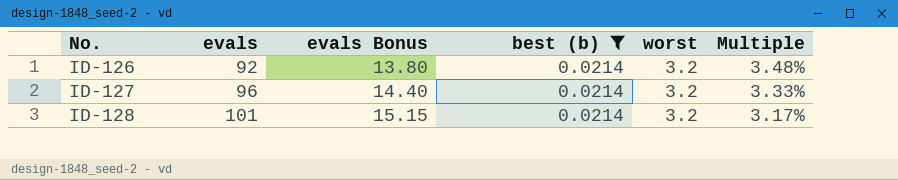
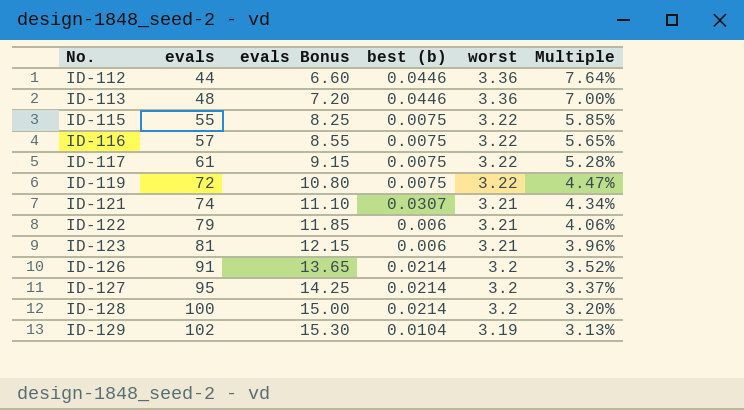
filter: best (b) = 0.0214 -> none
ID-126 | evals: 92 -> 91
ID-126 | evals Bonus: 13.80 -> 13.65
ID-126 | Multiple: 3.48% -> 3.52%
ID-127 | evals: 96 -> 95
ID-127 | evals Bonus: 14.40 -> 14.25
ID-127 | Multiple: 3.33% -> 3.37%
ID-128 | evals: 101 -> 100
ID-128 | evals Bonus: 15.15 -> 15.00
ID-128 | Multiple: 3.17% -> 3.20%

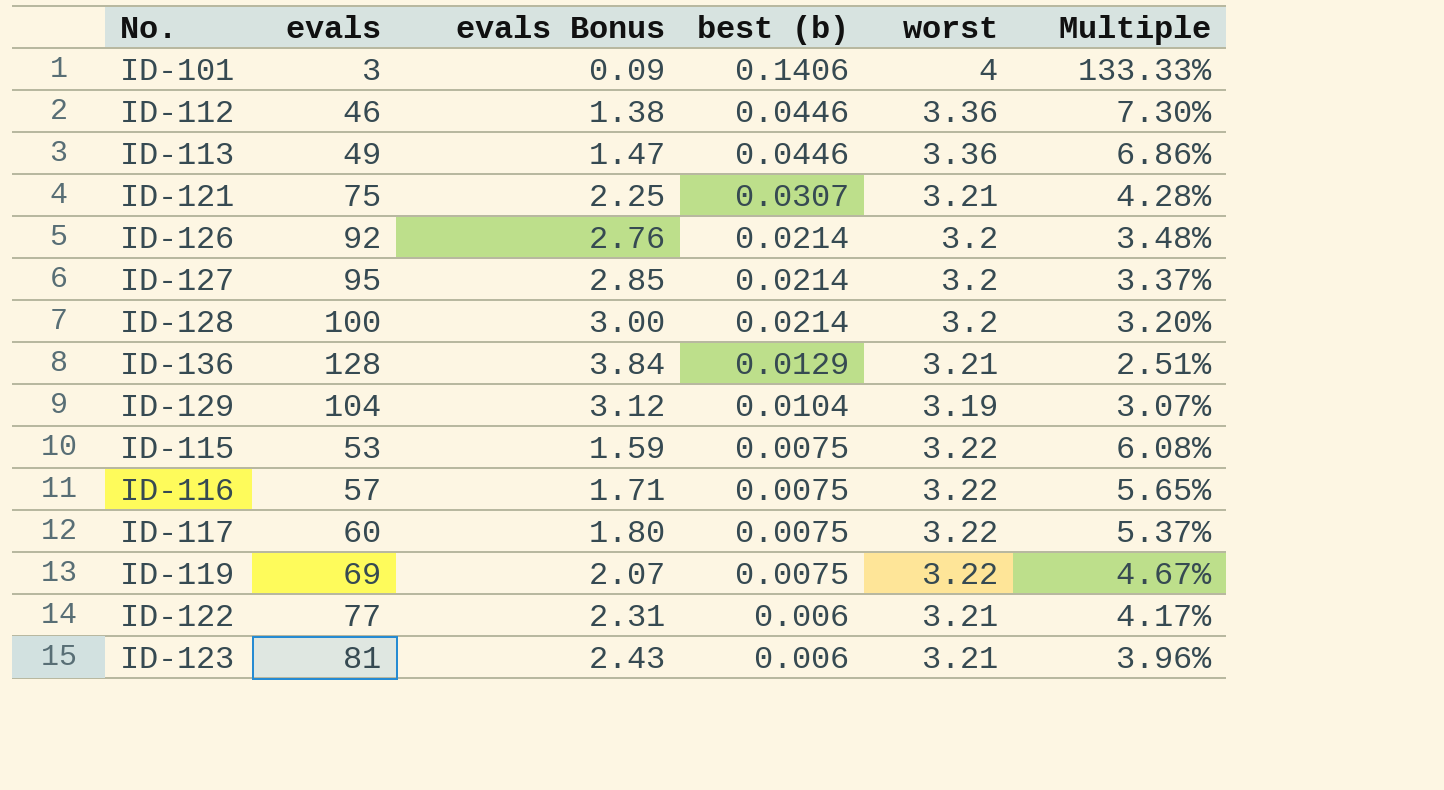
row order: No. ascending -> best (b) descending
column evals Bonus | formula: [evals] * 0.15 -> [evals] * 0.03
row ID-101: none -> 3 | 0.09 | 0.1406 | 4 | 133.33%
ID-112 | evals: 44 -> 46
ID-112 | Multiple: 7.64% -> 7.30%
ID-113 | evals: 48 -> 49
ID-113 | Multiple: 7.00% -> 6.86%
ID-121 | evals: 74 -> 75
ID-121 | Multiple: 4.34% -> 4.28%
ID-126 | evals: 91 -> 92
ID-126 | Multiple: 3.52% -> 3.48%
row ID-136: none -> 128 | 3.84 | 0.0129 | 3.21 | 2.51%
ID-129 | evals: 102 -> 104
ID-129 | Multiple: 3.13% -> 3.07%
ID-115 | evals: 55 -> 53
ID-115 | Multiple: 5.85% -> 6.08%
ID-117 | evals: 61 -> 60
ID-117 | Multiple: 5.28% -> 5.37%
ID-119 | evals: 72 -> 69
ID-119 | Multiple: 4.47% -> 4.67%
ID-122 | evals: 79 -> 77
ID-122 | Multiple: 4.06% -> 4.17%

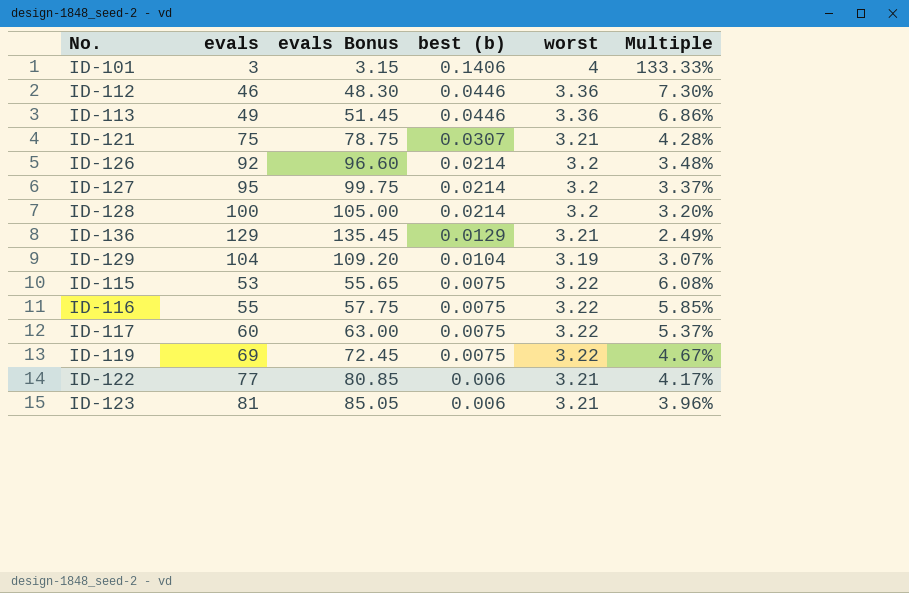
column evals Bonus | formula: [evals] * 0.03 -> [evals] * 1.05
ID-136 | evals: 128 -> 129
ID-136 | Multiple: 2.51% -> 2.49%
ID-116 | evals: 57 -> 55
ID-116 | Multiple: 5.65% -> 5.85%

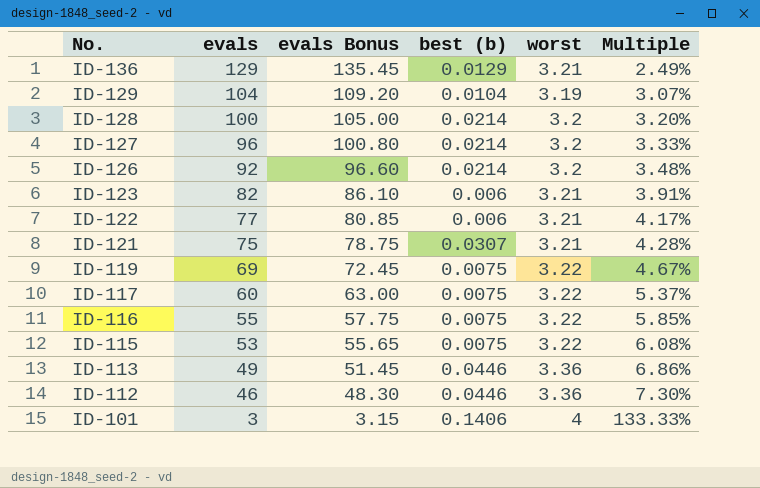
row order: best (b) descending -> No. descending
ID-127 | evals: 95 -> 96
ID-127 | evals Bonus: 99.75 -> 100.80
ID-127 | Multiple: 3.37% -> 3.33%
ID-123 | evals: 81 -> 82
ID-123 | evals Bonus: 85.05 -> 86.10
ID-123 | Multiple: 3.96% -> 3.91%

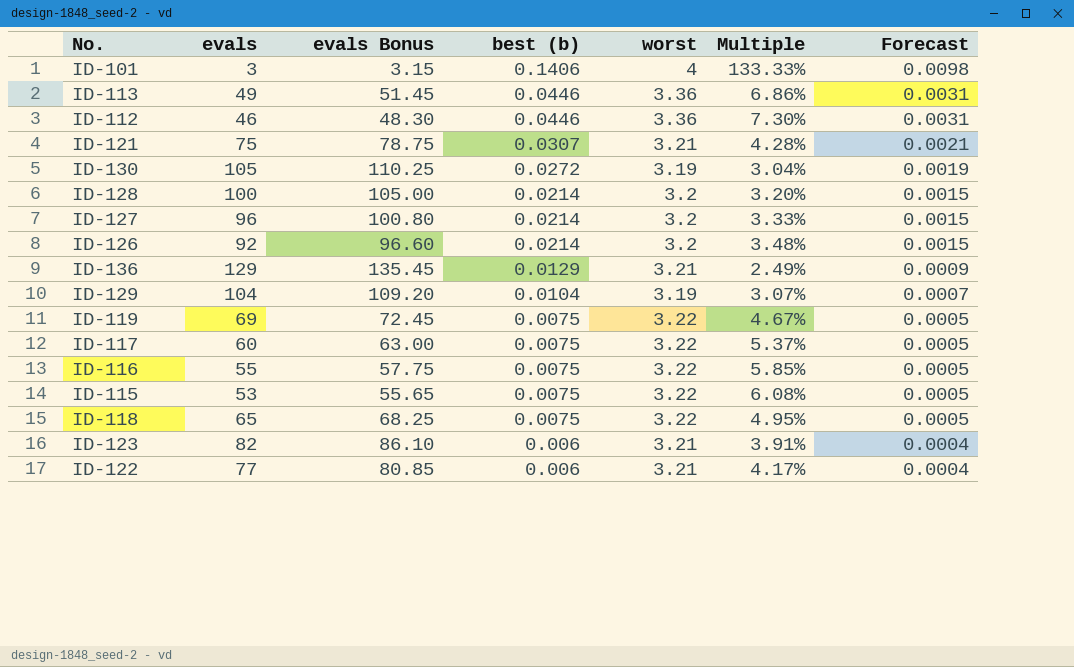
row order: No. descending -> best (b) descending
column Forecast | formula: none -> [best (b)] * 0.07
row ID-130: none -> 105 | 110.25 | 0.0272 | 3.19 | 3.04% | 0.0019
row ID-118: none -> 65 | 68.25 | 0.0075 | 3.22 | 4.95% | 0.0005

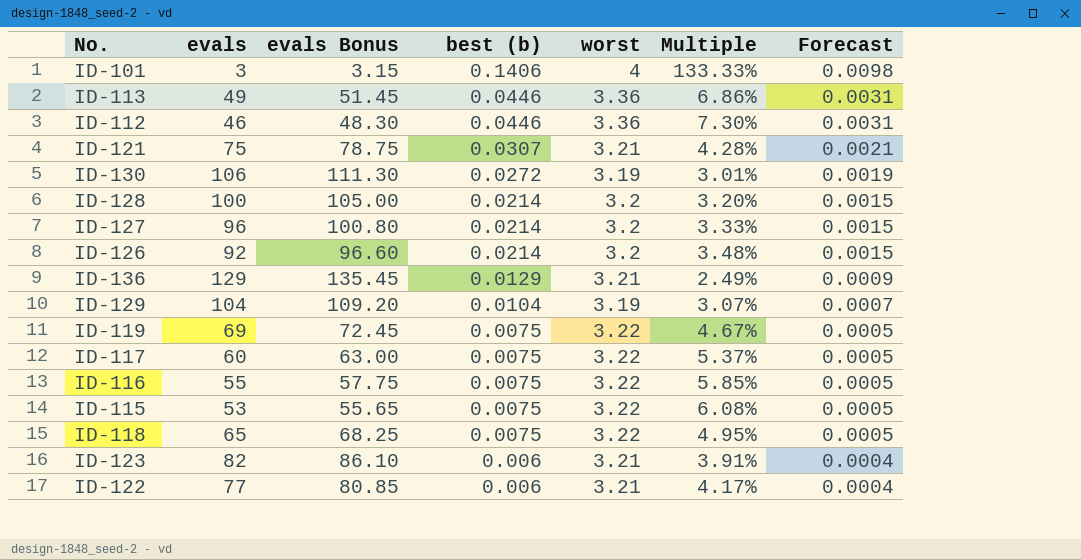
ID-130 | evals: 105 -> 106
ID-130 | evals Bonus: 110.25 -> 111.30
ID-130 | Multiple: 3.04% -> 3.01%

